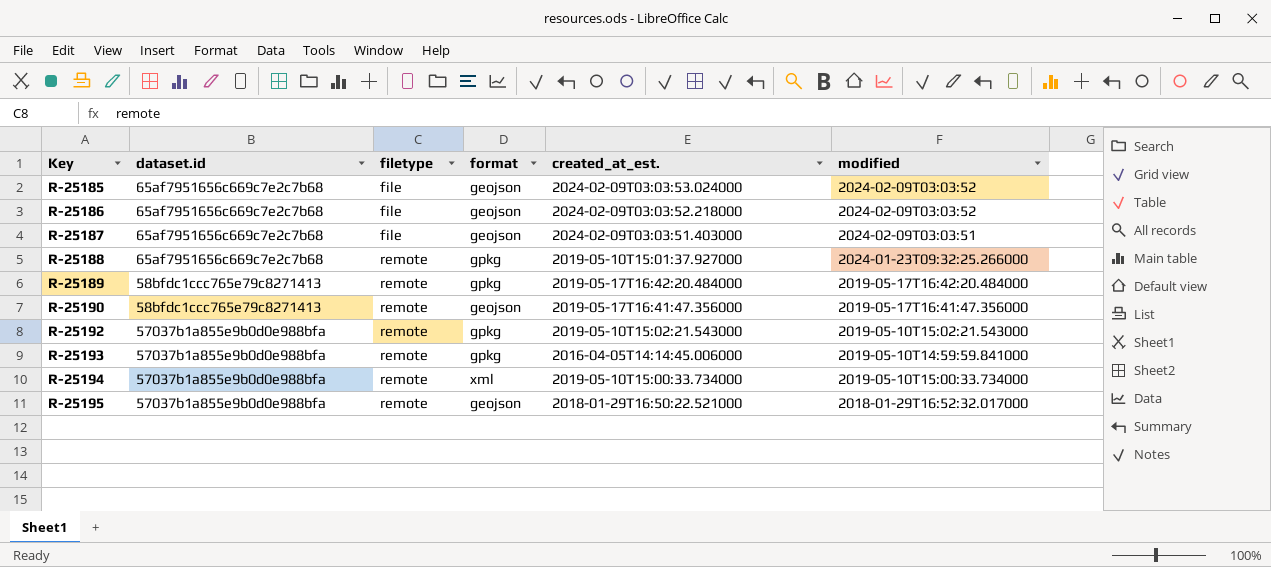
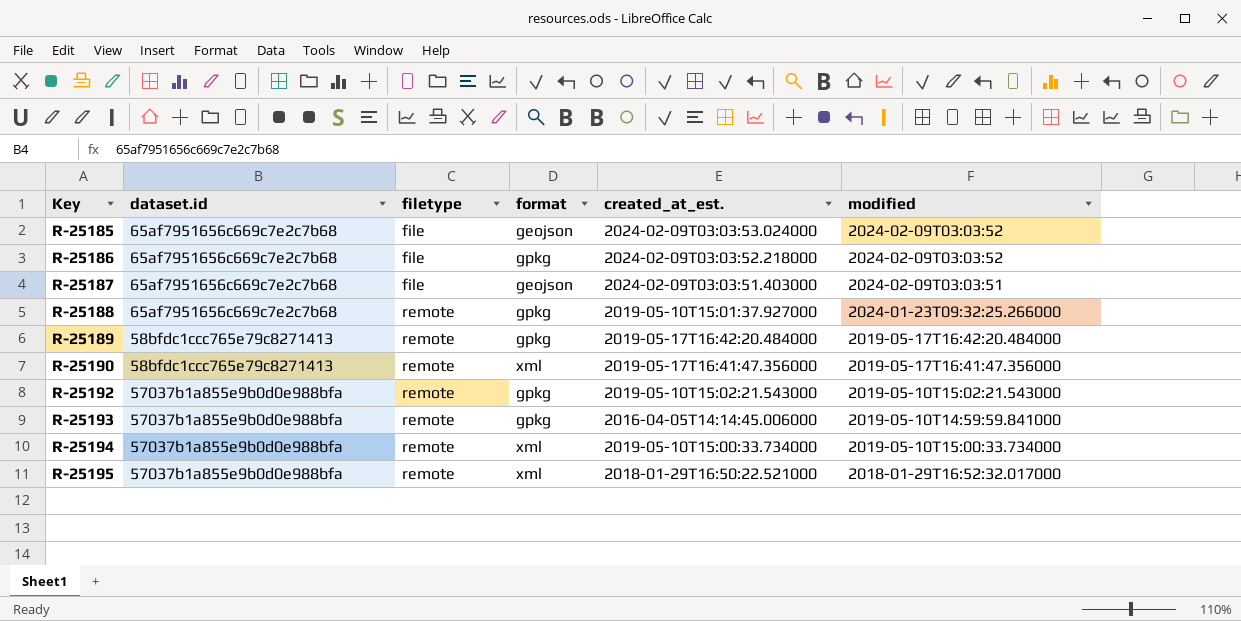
R-25186 | format: geojson -> gpkg
R-25190 | format: geojson -> xml
R-25195 | format: geojson -> xml

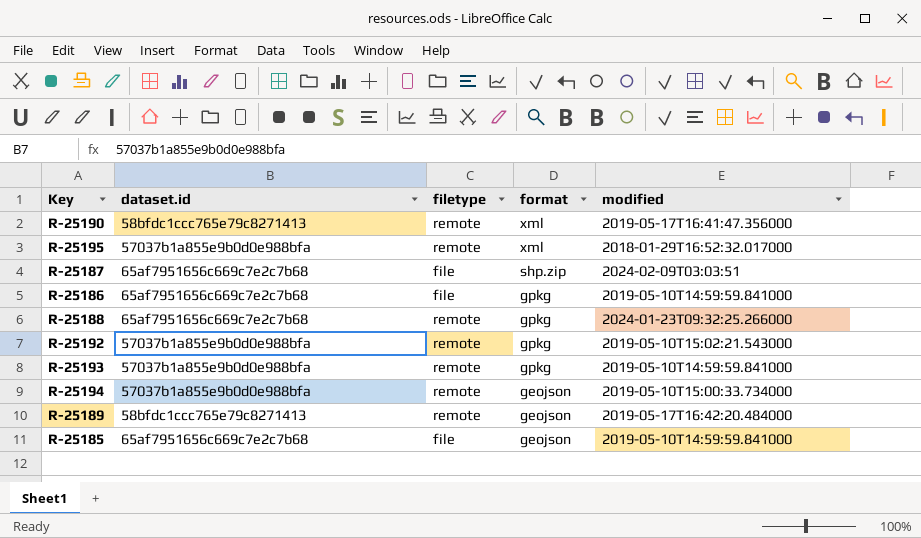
row order: Key ascending -> format descending
column created_at_est. | position: 5 -> none
R-25187 | format: geojson -> shp.zip
R-25186 | modified: 2024-02-09T03:03:52 -> 2019-05-10T14:59:59.841000
R-25194 | format: xml -> geojson
R-25189 | format: gpkg -> geojson
R-25185 | modified: 2024-02-09T03:03:52 -> 2019-05-10T14:59:59.841000

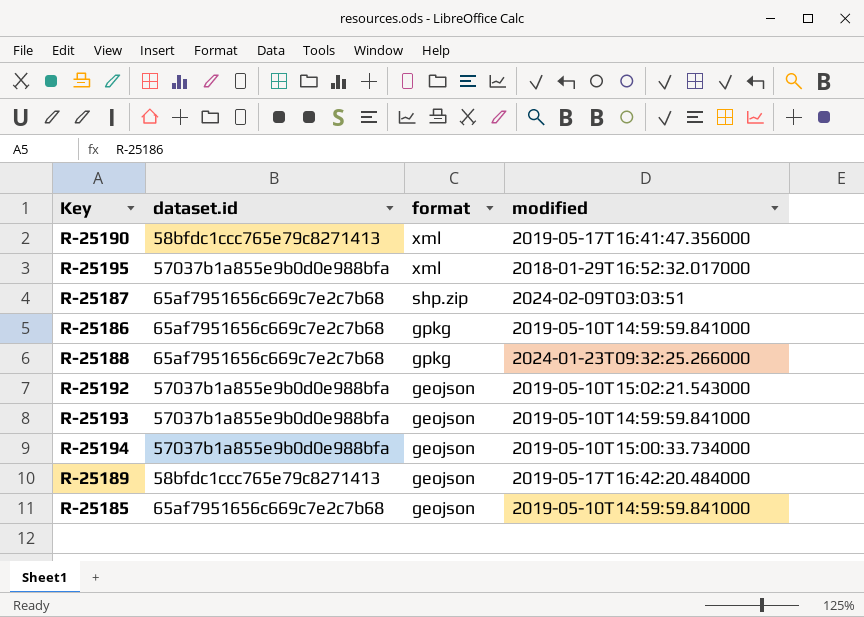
column filetype | position: 3 -> none
R-25192 | format: gpkg -> geojson
R-25193 | format: gpkg -> geojson

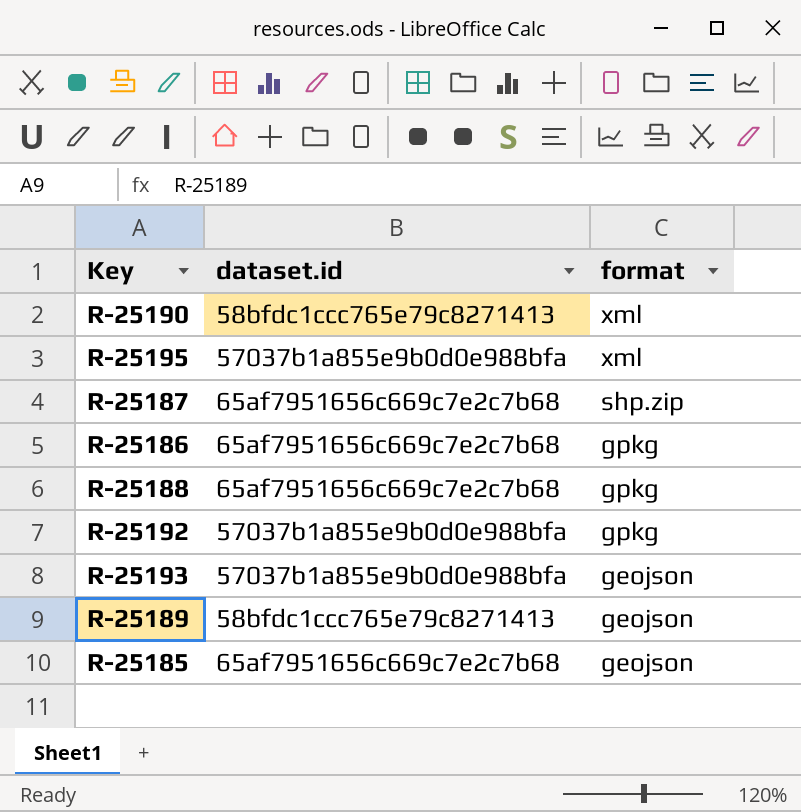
column modified | position: 4 -> none
row R-25194: 57037b1a855e9b0d0e988bfa | geojson | 2019-05-10T15:00:33.734000 -> none
R-25192 | format: geojson -> gpkg

